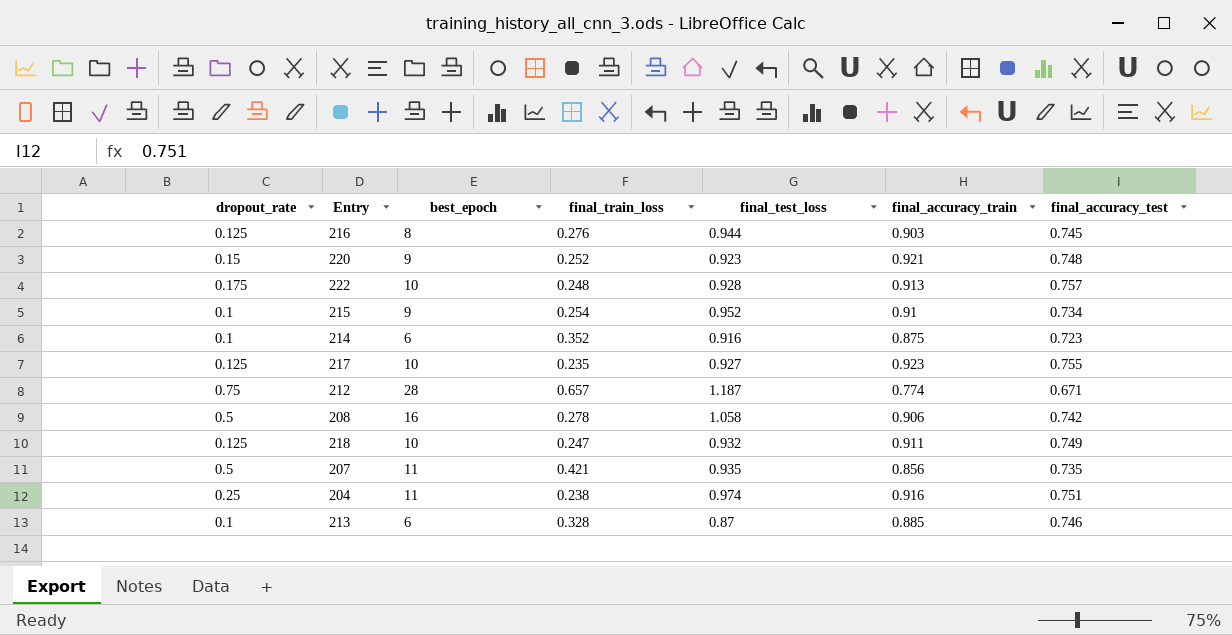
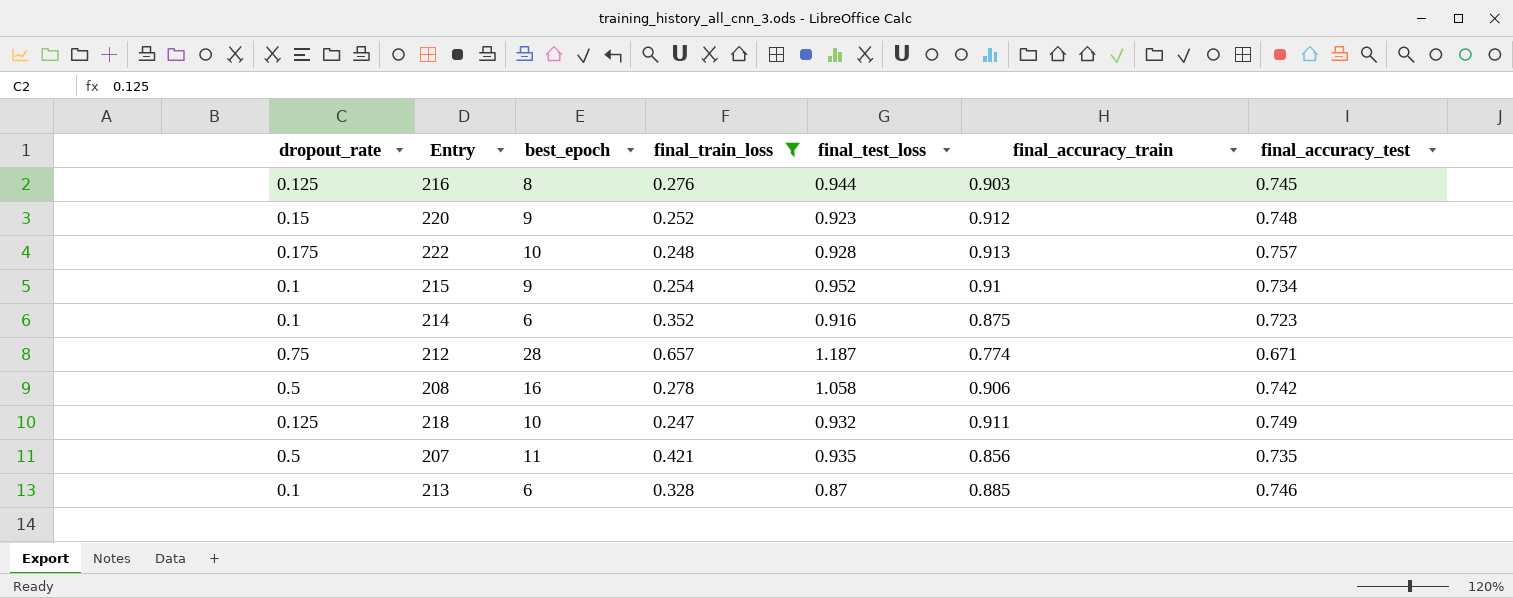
filter: none -> final_train_loss >= 0.247
220 | final_accuracy_train: 0.921 -> 0.912

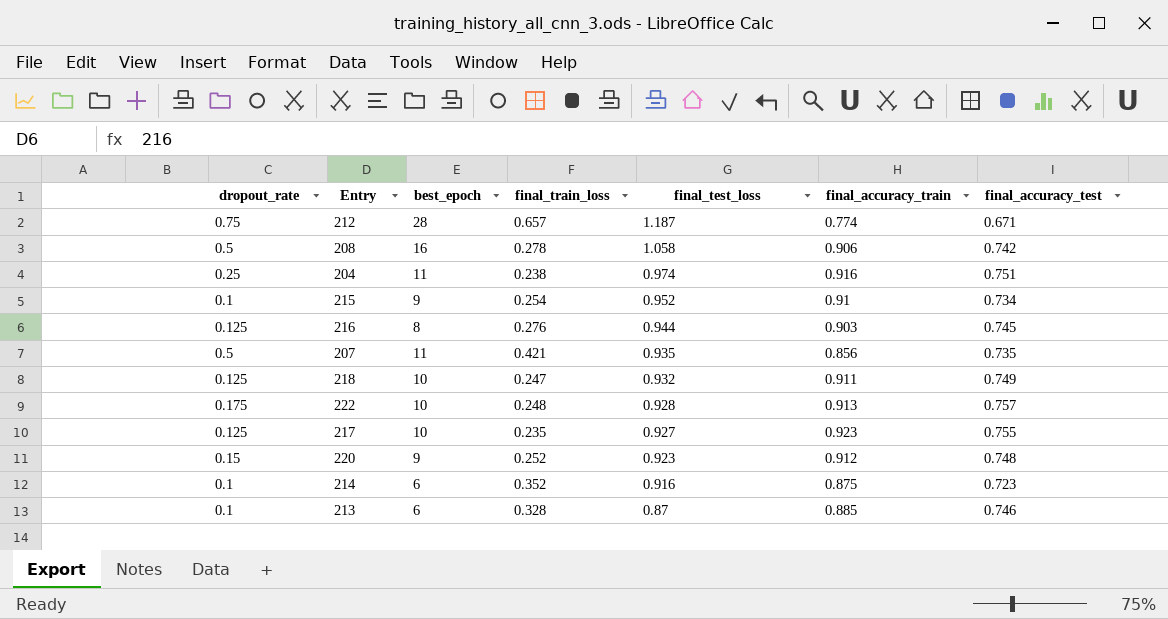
filter: final_train_loss >= 0.247 -> none
row order: none -> final_test_loss descending

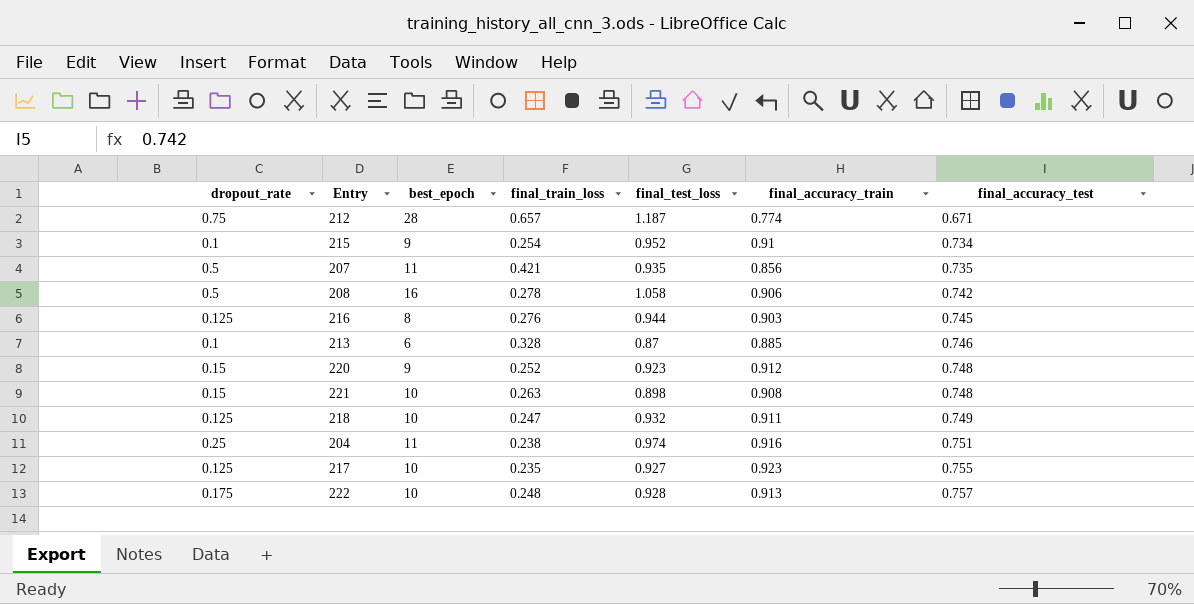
row order: final_test_loss descending -> final_accuracy_test ascending
row 214: 0.1 | 6 | 0.352 | 0.916 | 0.875 | 0.723 -> none
row 221: none -> 0.15 | 10 | 0.263 | 0.898 | 0.908 | 0.748

